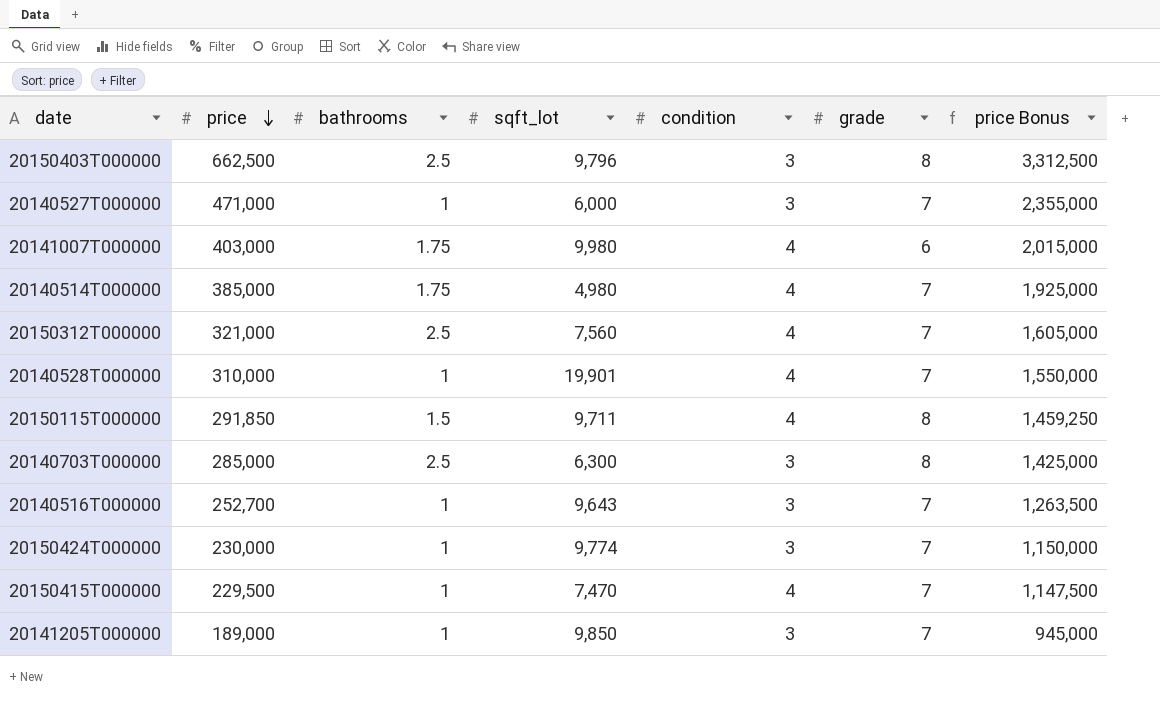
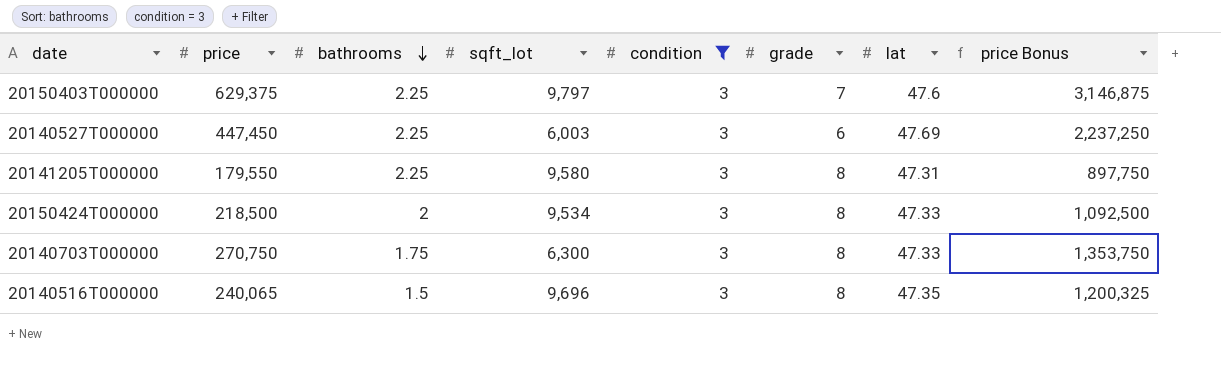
filter: none -> condition = 3
row order: price descending -> bathrooms descending
column lat | position: none -> 7
20150403T000000 | price: 662,500 -> 629,375
20150403T000000 | bathrooms: 2.5 -> 2.25
20150403T000000 | sqft_lot: 9,796 -> 9,797
20150403T000000 | grade: 8 -> 7
20150403T000000 | price Bonus: 3,312,500 -> 3,146,875
20140527T000000 | price: 471,000 -> 447,450
20140527T000000 | bathrooms: 1 -> 2.25
20140527T000000 | sqft_lot: 6,000 -> 6,003
20140527T000000 | grade: 7 -> 6
20140527T000000 | price Bonus: 2,355,000 -> 2,237,250
20141205T000000 | price: 189,000 -> 179,550
20141205T000000 | bathrooms: 1 -> 2.25
20141205T000000 | sqft_lot: 9,850 -> 9,580
20141205T000000 | grade: 7 -> 8
20141205T000000 | price Bonus: 945,000 -> 897,750
20150424T000000 | price: 230,000 -> 218,500
20150424T000000 | bathrooms: 1 -> 2
20150424T000000 | sqft_lot: 9,774 -> 9,534
20150424T000000 | grade: 7 -> 8
20150424T000000 | price Bonus: 1,150,000 -> 1,092,500
20140703T000000 | price: 285,000 -> 270,750
20140703T000000 | bathrooms: 2.5 -> 1.75
20140703T000000 | price Bonus: 1,425,000 -> 1,353,750
20140516T000000 | price: 252,700 -> 240,065
20140516T000000 | bathrooms: 1 -> 1.5
20140516T000000 | sqft_lot: 9,643 -> 9,696
20140516T000000 | grade: 7 -> 8
20140516T000000 | price Bonus: 1,263,500 -> 1,200,325

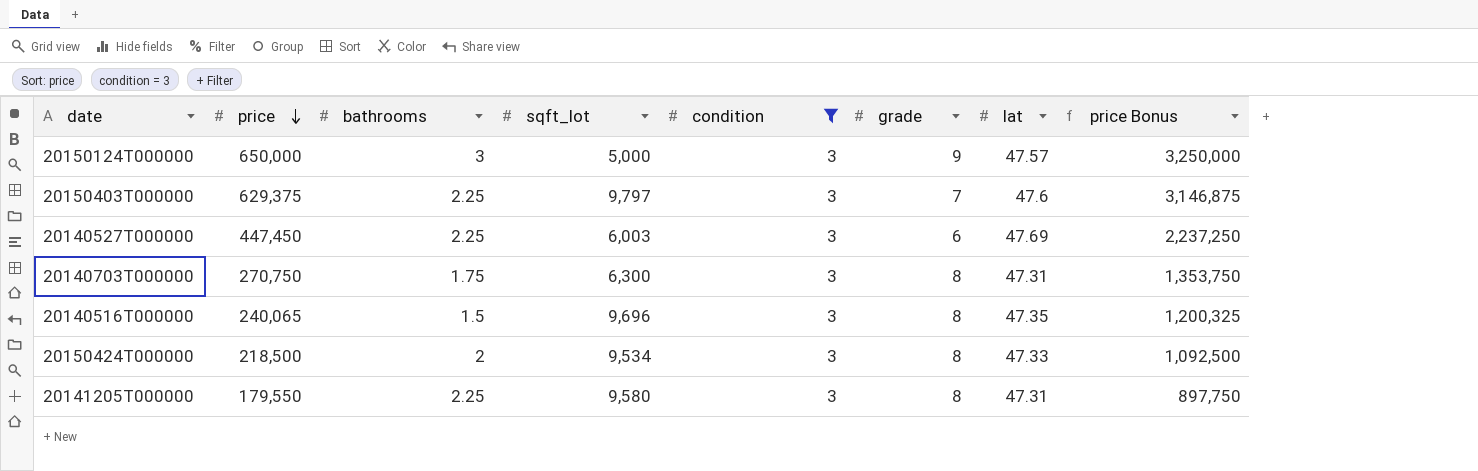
row order: bathrooms descending -> price descending
row 20150124T000000: none -> 650,000 | 3 | 5,000 | 3 | 9 | 47.57 | 3,250,000
20140703T000000 | lat: 47.33 -> 47.31

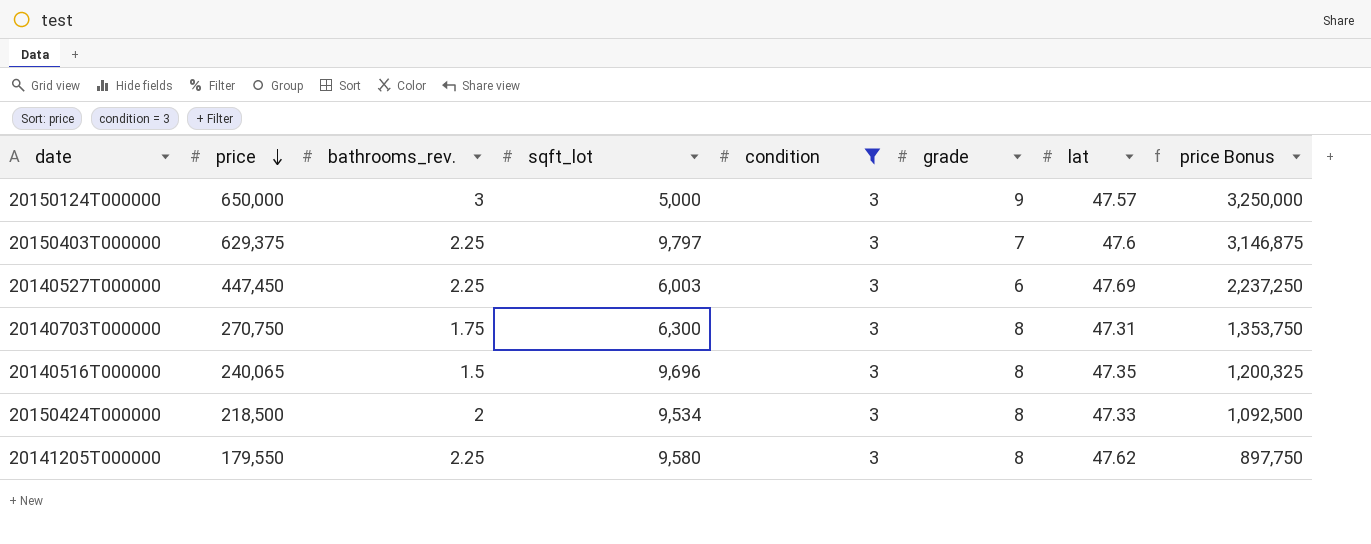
column name: bathrooms -> bathrooms_rev.
20141205T000000 | lat: 47.31 -> 47.62

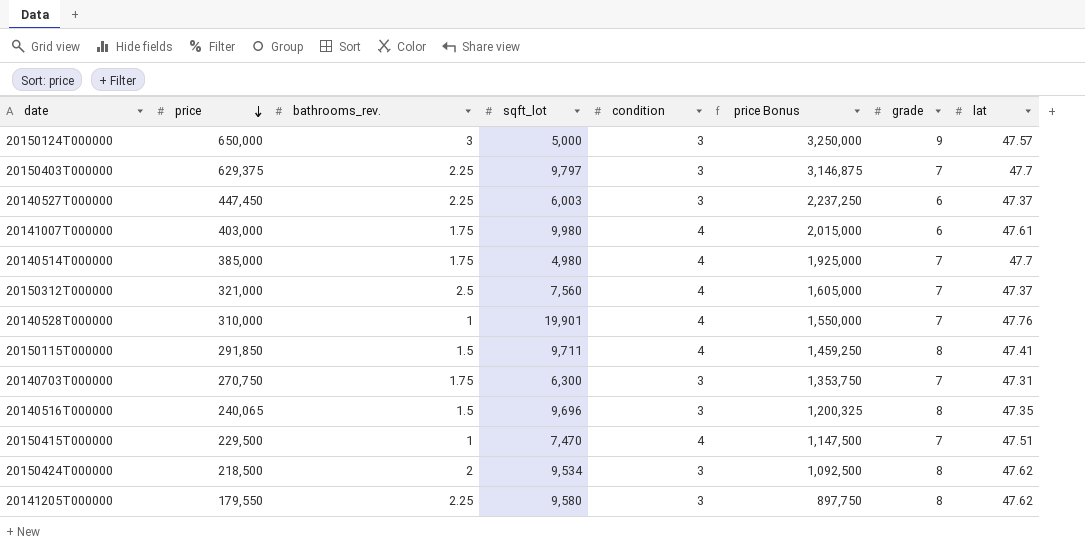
filter: condition = 3 -> none
column price Bonus | position: 8 -> 6
20150403T000000 | lat: 47.6 -> 47.7
20140527T000000 | lat: 47.69 -> 47.37
20140703T000000 | grade: 8 -> 7
20150424T000000 | lat: 47.33 -> 47.62

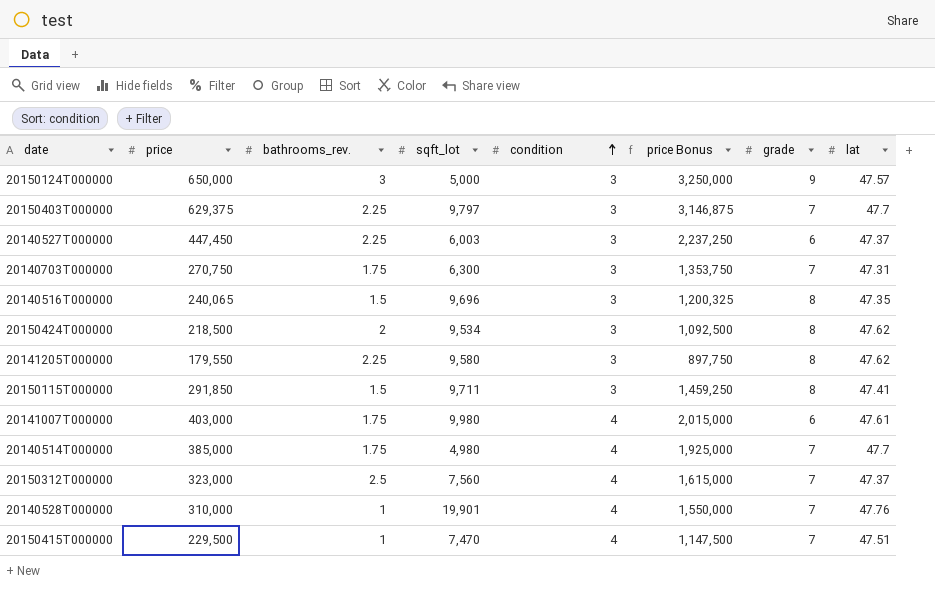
row order: price descending -> condition ascending
20150115T000000 | condition: 4 -> 3
20150312T000000 | price: 321,000 -> 323,000
20150312T000000 | price Bonus: 1,605,000 -> 1,615,000

